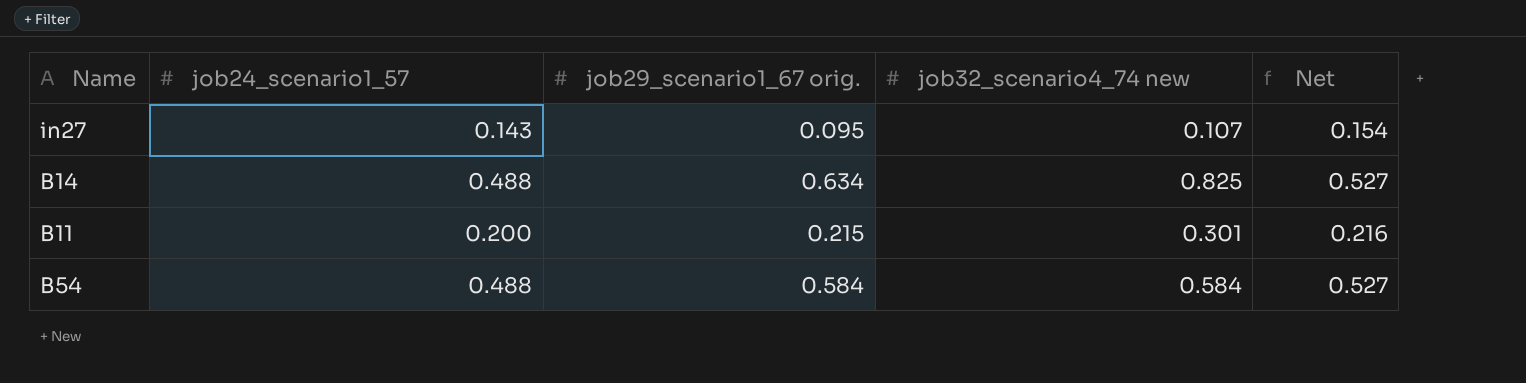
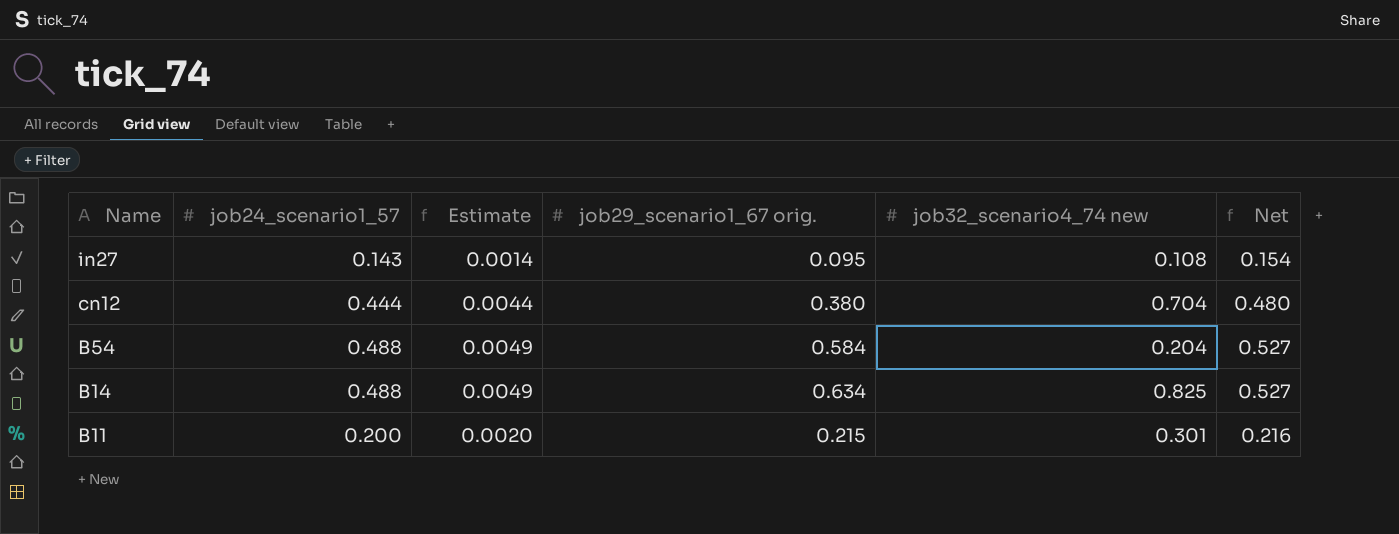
row order: none -> Name descending
column Estimate | formula: none -> [job24_scenario1_57] * 0.01
in27 | job32_scenario4_74 new: 0.107 -> 0.108
row cn12: none -> 0.444 | 0.0044 | 0.380 | 0.704 | 0.480
B54 | job32_scenario4_74 new: 0.584 -> 0.204

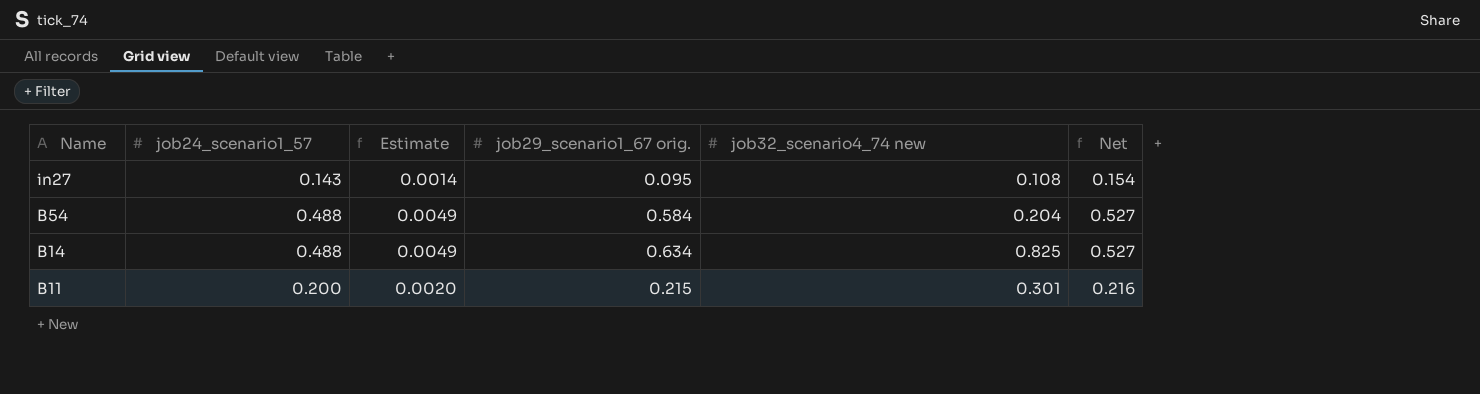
row cn12: 0.444 | 0.0044 | 0.380 | 0.704 | 0.480 -> none

